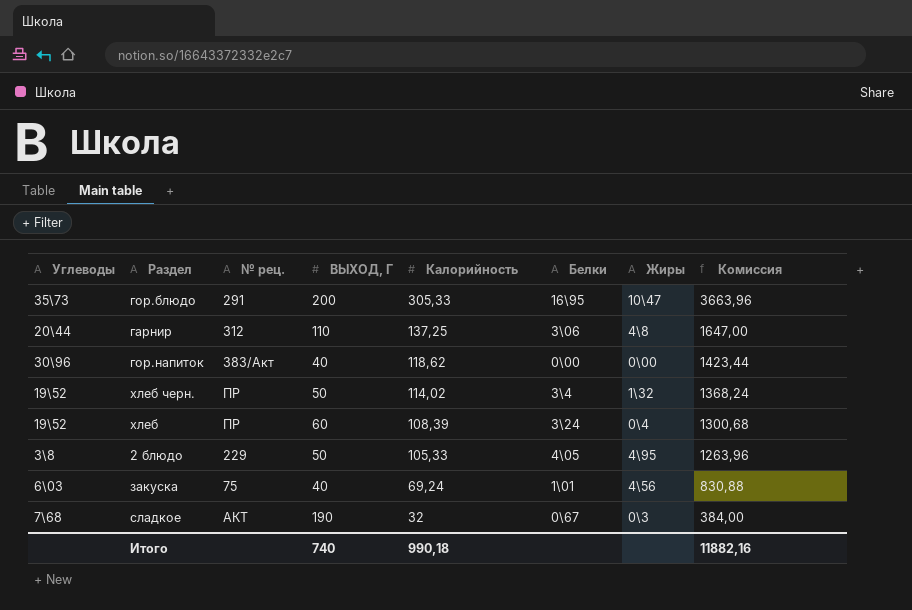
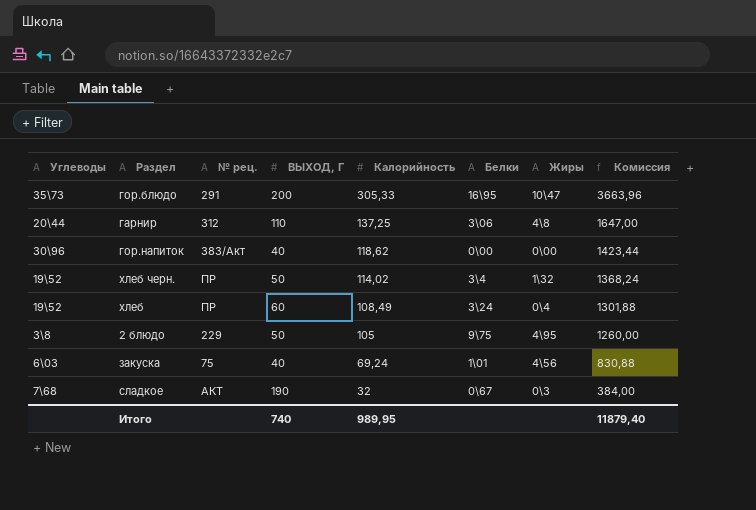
хлеб | Калорийность: 108,39 -> 108,49
хлеб | Комиссия: 1300,68 -> 1301,88
2 блюдо | Калорийность: 105,33 -> 105
2 блюдо | Белки: 4\05 -> 9\75
2 блюдо | Комиссия: 1263,96 -> 1260,00
Итого | Калорийность: 990,18 -> 989,95
Итого | Комиссия: 11882,16 -> 11879,40

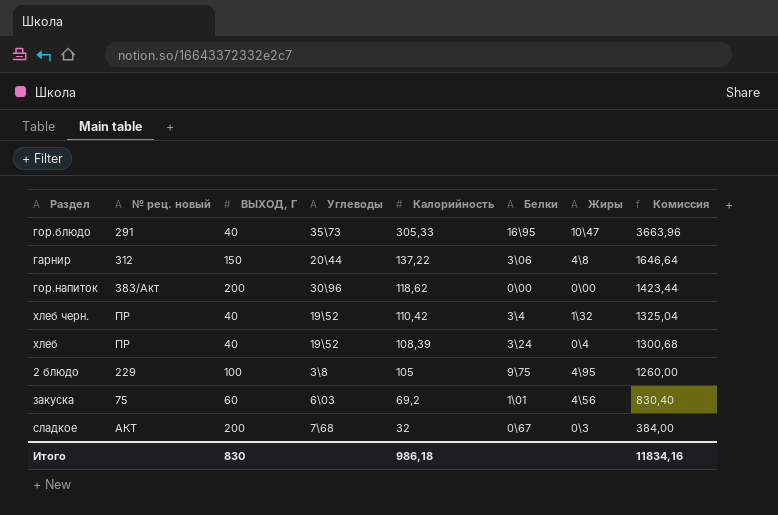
column name: № рец. -> № рец. новый
column Углеводы | position: 1 -> 4
гор.блюдо | ВЫХОД, Г: 200 -> 40
гарнир | ВЫХОД, Г: 110 -> 150
гарнир | Калорийность: 137,25 -> 137,22
гарнир | Комиссия: 1647,00 -> 1646,64
гор.напиток | ВЫХОД, Г: 40 -> 200
хлеб черн. | ВЫХОД, Г: 50 -> 40
хлеб черн. | Калорийность: 114,02 -> 110,42
хлеб черн. | Комиссия: 1368,24 -> 1325,04
хлеб | ВЫХОД, Г: 60 -> 40
хлеб | Калорийность: 108,49 -> 108,39
хлеб | Комиссия: 1301,88 -> 1300,68
2 блюдо | ВЫХОД, Г: 50 -> 100
закуска | ВЫХОД, Г: 40 -> 60
закуска | Калорийность: 69,24 -> 69,2
закуска | Комиссия: 830,88 -> 830,40
сладкое | ВЫХОД, Г: 190 -> 200
Итого | ВЫХОД, Г: 740 -> 830
Итого | Калорийность: 989,95 -> 986,18
Итого | Комиссия: 11879,40 -> 11834,16

